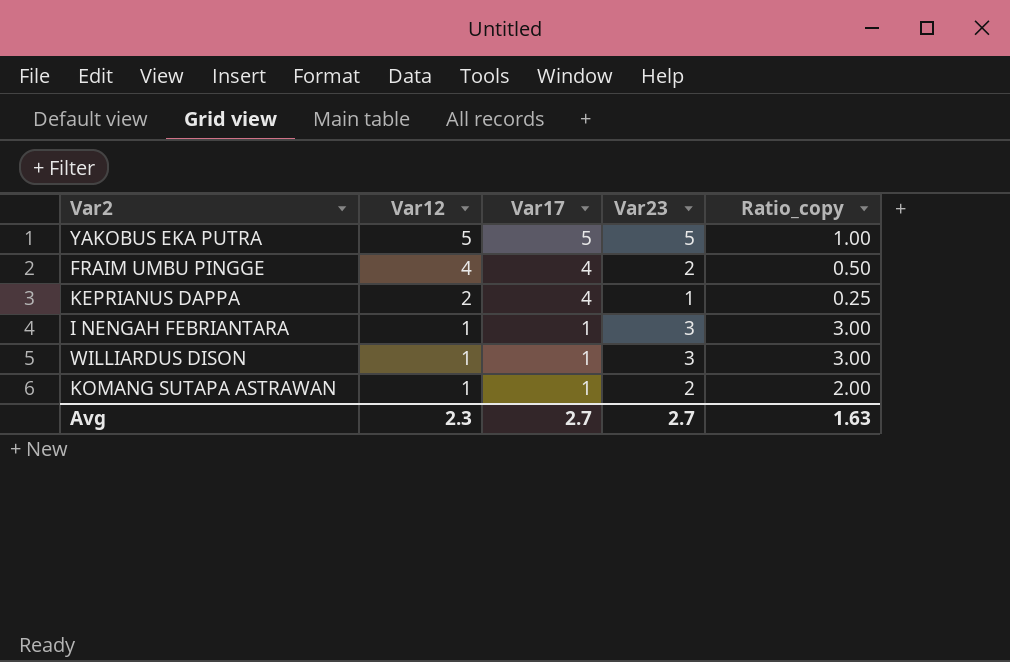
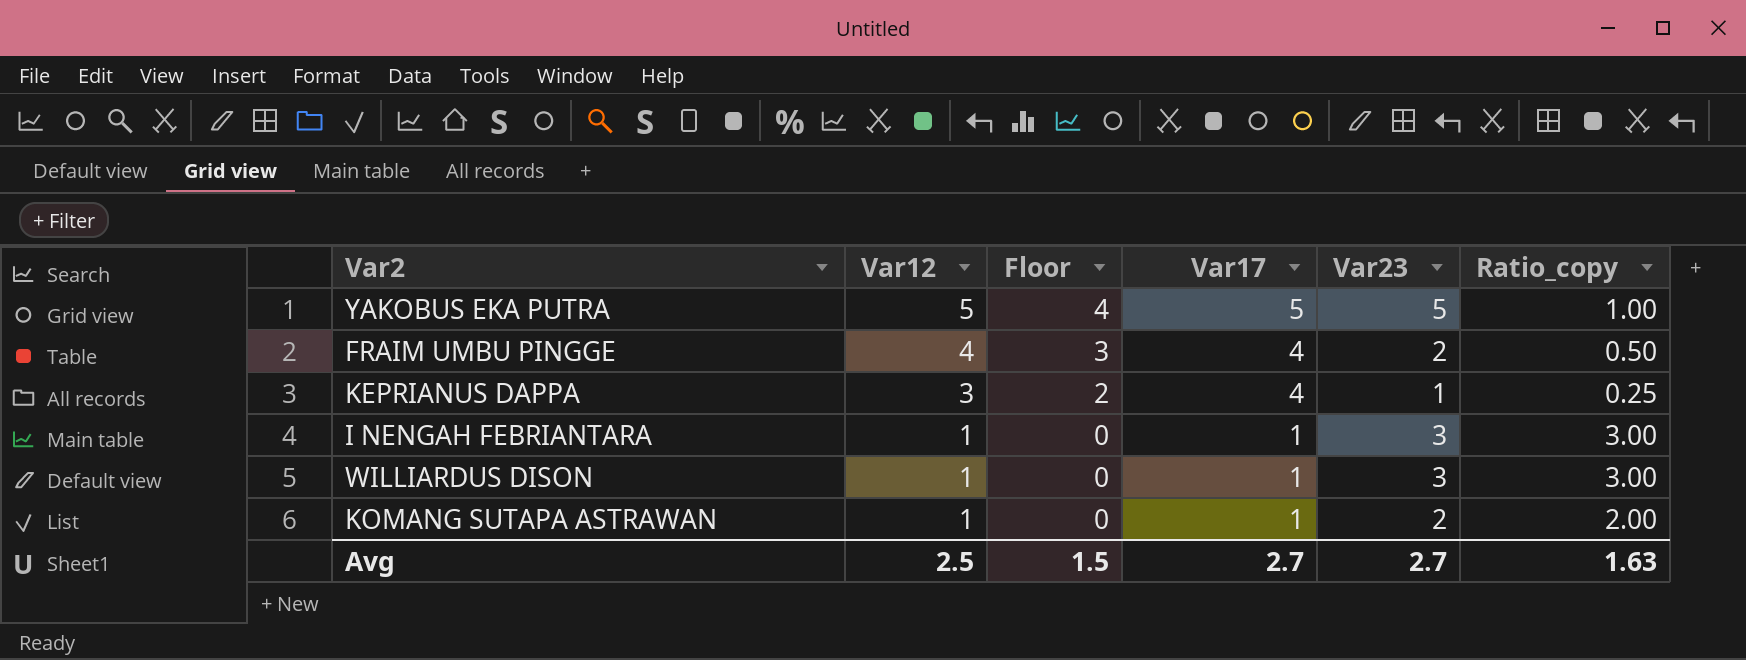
column Floor | formula: none -> [Var12] - 1
KEPRIANUS DAPPA | Var12: 2 -> 3
Avg | Var12: 2.3 -> 2.5

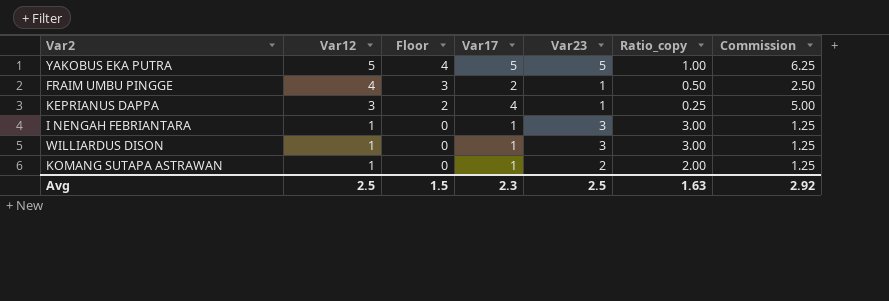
column Commission | formula: none -> [Var17] * 1.25
FRAIM UMBU PINGGE | Var17: 4 -> 2
FRAIM UMBU PINGGE | Var23: 2 -> 1
Avg | Var17: 2.7 -> 2.3
Avg | Var23: 2.7 -> 2.5

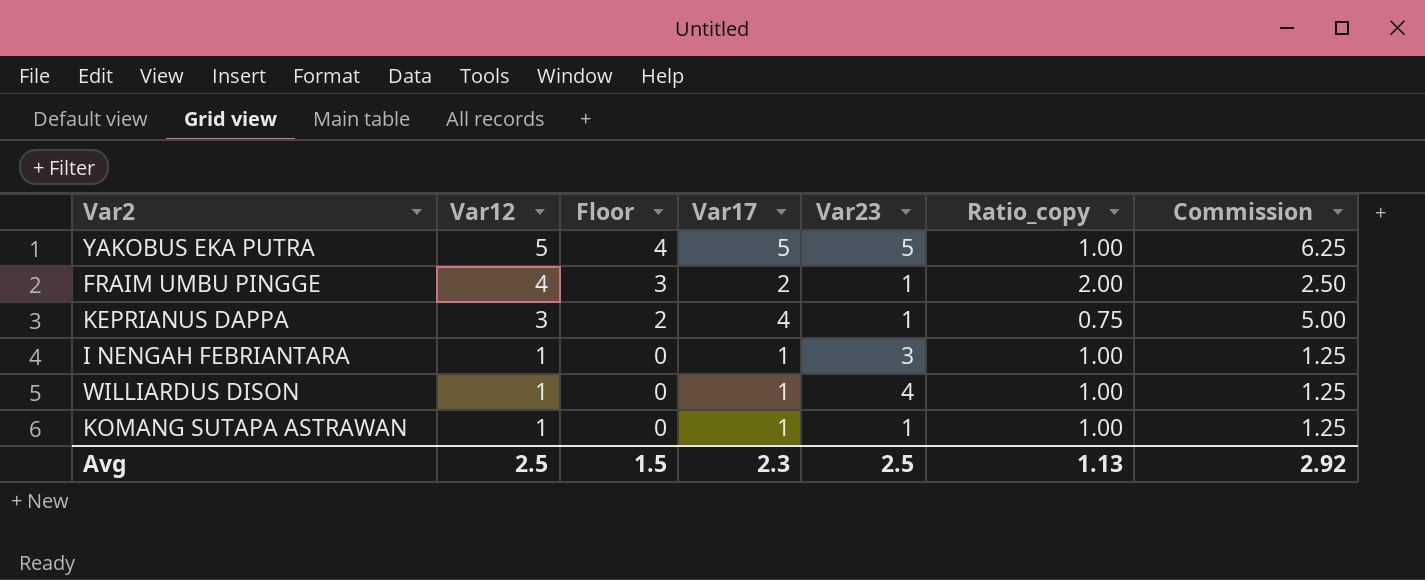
column Ratio_copy | formula: [Var23] / [Var17] -> [Var12] / [Var17]
WILLIARDUS DISON | Var23: 3 -> 4
KOMANG SUTAPA ASTRAWAN | Var23: 2 -> 1
Avg | Ratio_copy: 1.63 -> 1.13

